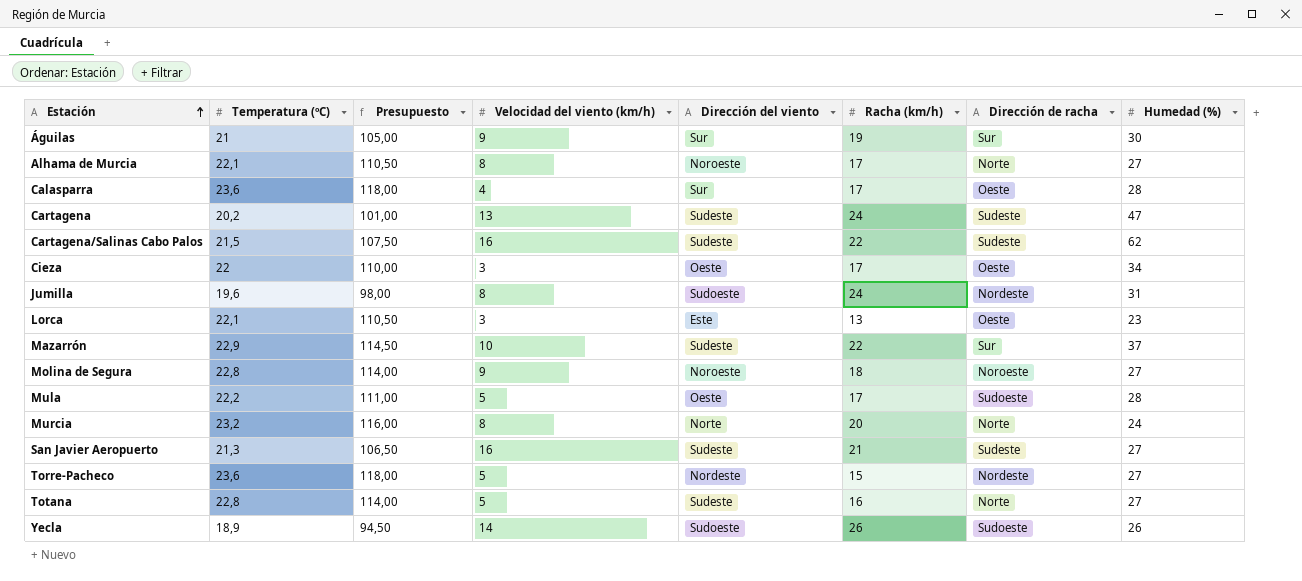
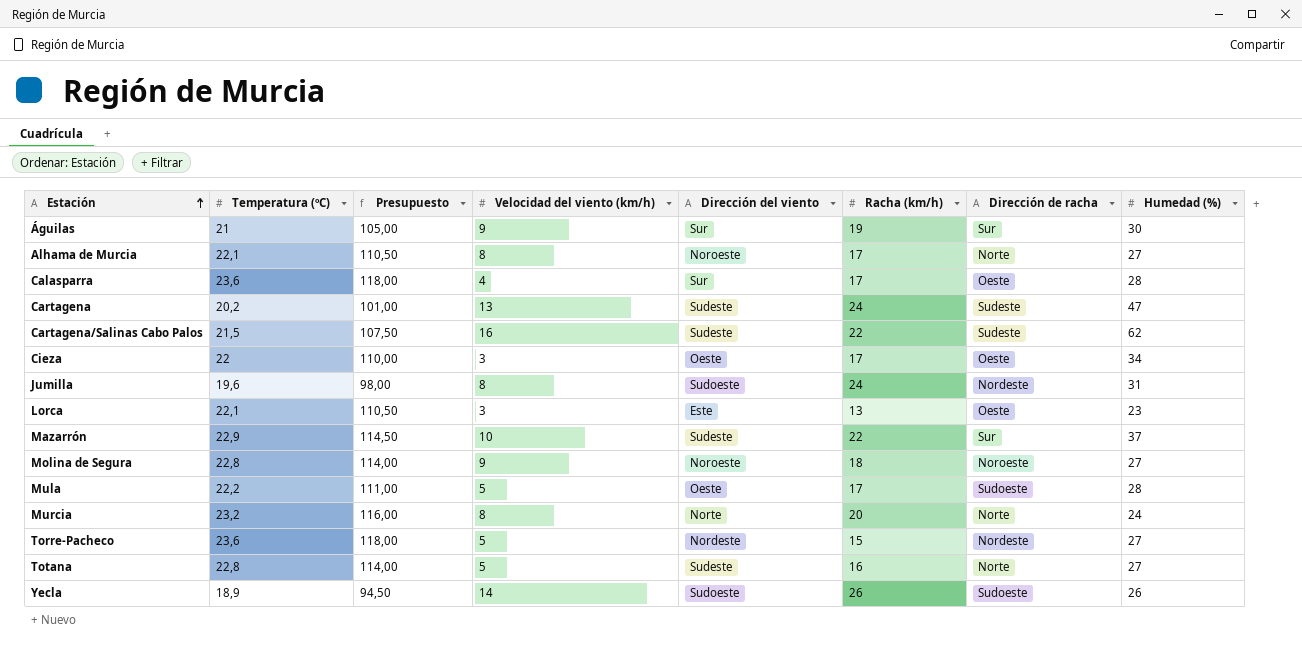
row San Javier Aeropuerto: 21,3 | 106,50 | 16 | Sudeste | 21 | Sudeste | 27 -> none

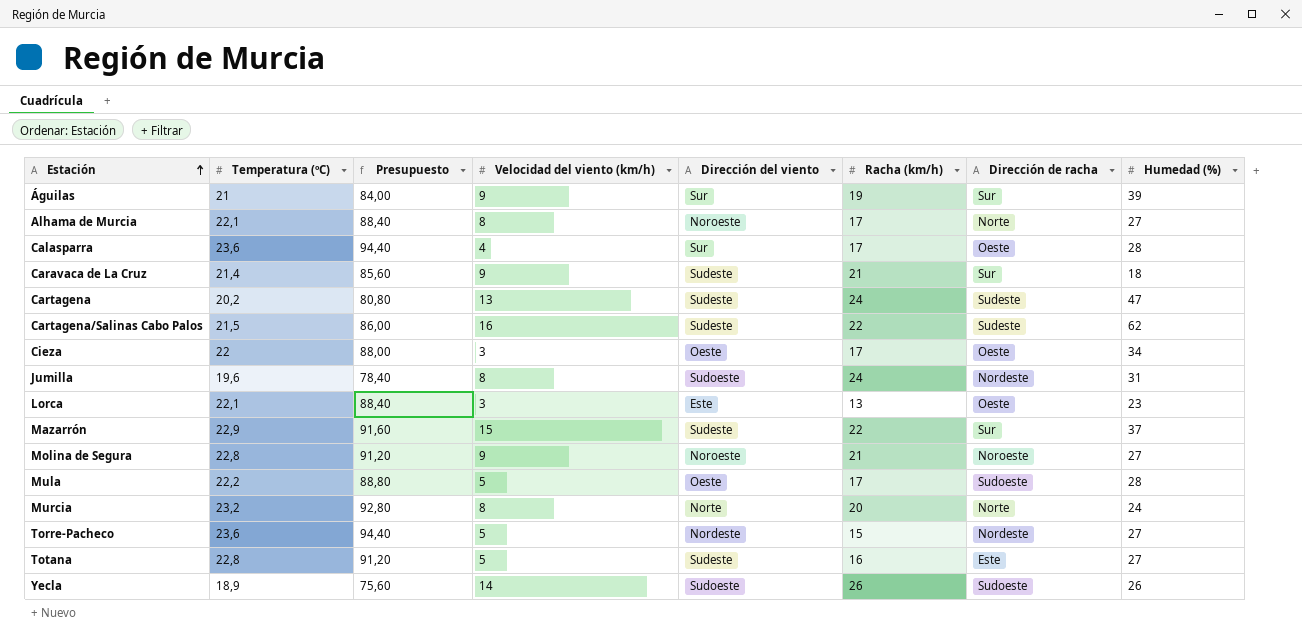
column Presupuesto | formula: [Temperatura (ºC)] * 5 -> [Temperatura (ºC)] * 4
Águilas | Humedad (%): 30 -> 39
row Caravaca de La Cruz: none -> 21,4 | 85,60 | 9 | Sudeste | 21 | Sur | 18
Mazarrón | Velocidad del viento (km/h): 10 -> 15
Molina de Segura | Racha (km/h): 18 -> 21
Totana | Dirección de racha: Norte -> Este

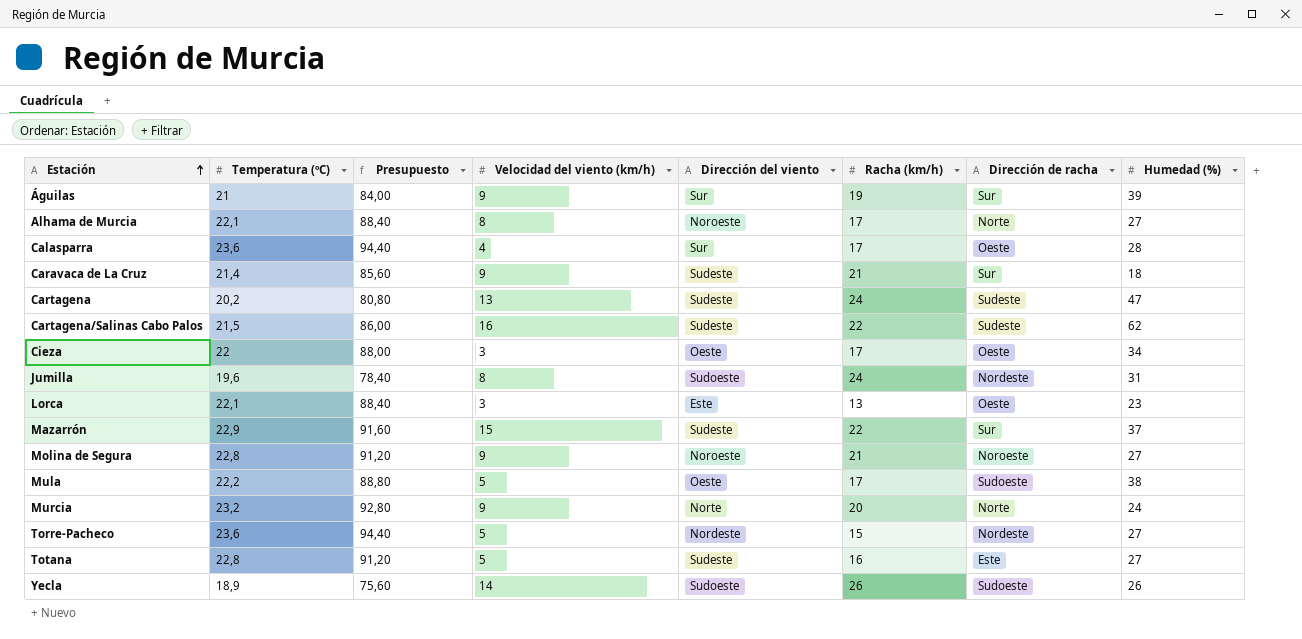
Mula | Humedad (%): 28 -> 38
Murcia | Velocidad del viento (km/h): 8 -> 9

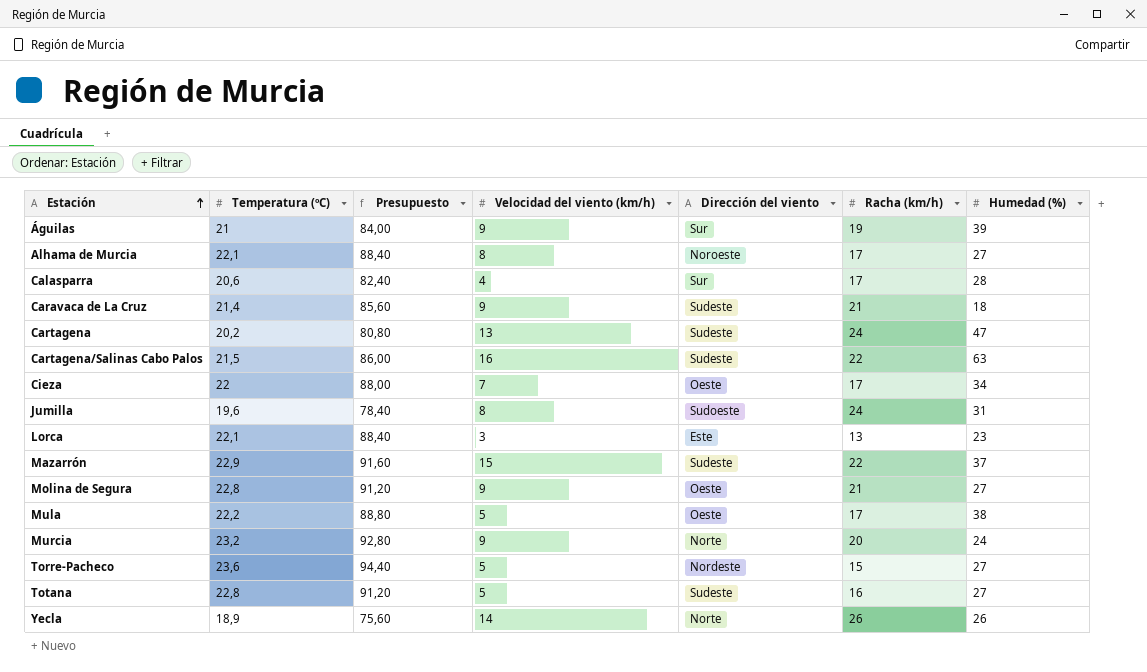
column Dirección de racha | position: 7 -> none
Calasparra | Temperatura (ºC): 23,6 -> 20,6
Calasparra | Presupuesto: 94,40 -> 82,40
Cartagena/Salinas Cabo Palos | Humedad (%): 62 -> 63
Cieza | Velocidad del viento (km/h): 3 -> 7
Molina de Segura | Dirección del viento: Noroeste -> Oeste
Yecla | Dirección del viento: Sudoeste -> Norte

